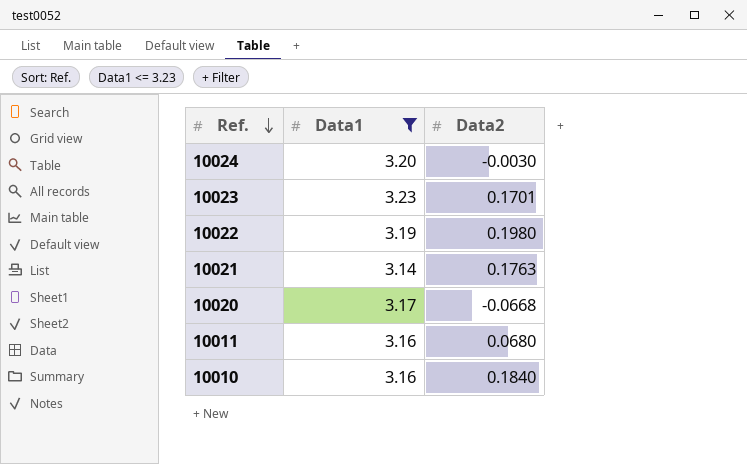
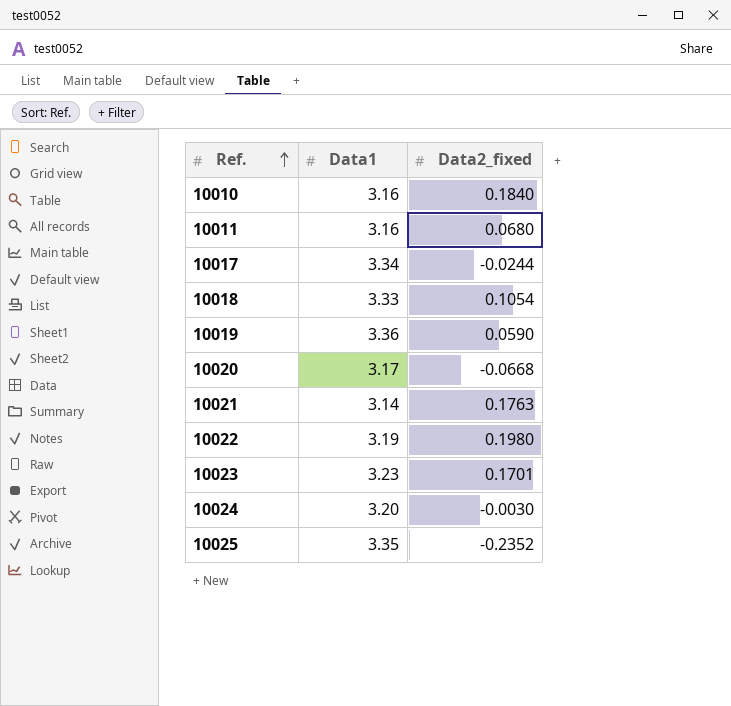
filter: Data1 <= 3.23 -> none
row order: Ref. descending -> Ref. ascending
column name: Data2 -> Data2_fixed

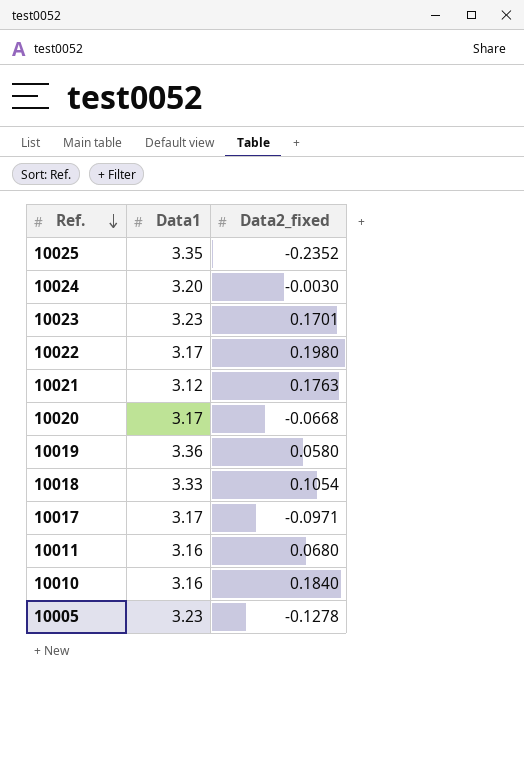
row order: Ref. ascending -> Ref. descending
10022 | Data1: 3.19 -> 3.17
10021 | Data1: 3.14 -> 3.12
10019 | Data2_fixed: 0.0590 -> 0.0580
10017 | Data1: 3.34 -> 3.17
10017 | Data2_fixed: -0.0244 -> -0.0971
row 10005: none -> 3.23 | -0.1278

